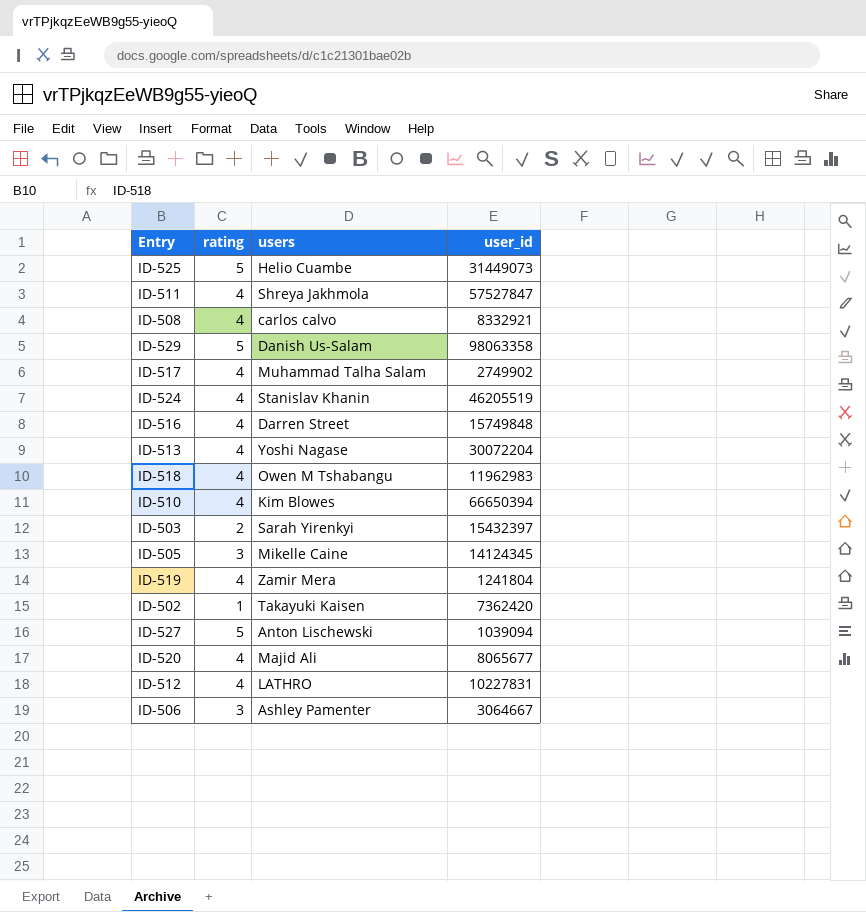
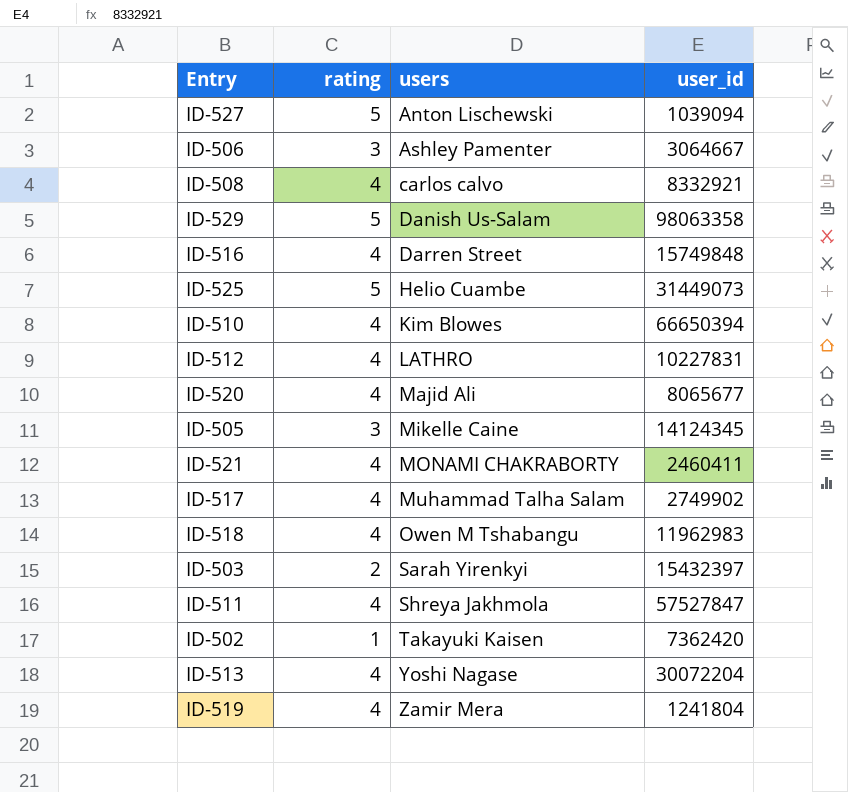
row order: none -> users ascending
row ID-524: 4 | Stanislav Khanin | 46205519 -> none
row ID-521: none -> 4 | MONAMI CHAKRABORTY | 2460411

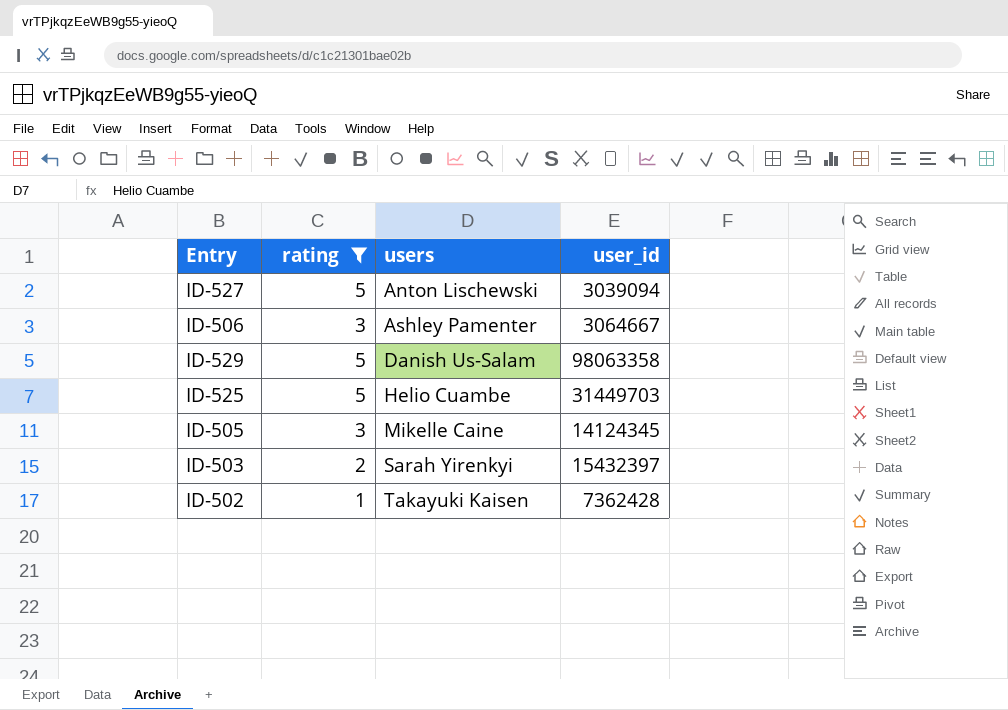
filter: none -> rating != 4
ID-527 | user_id: 1039094 -> 3039094
ID-525 | user_id: 31449073 -> 31449703
ID-502 | user_id: 7362420 -> 7362428

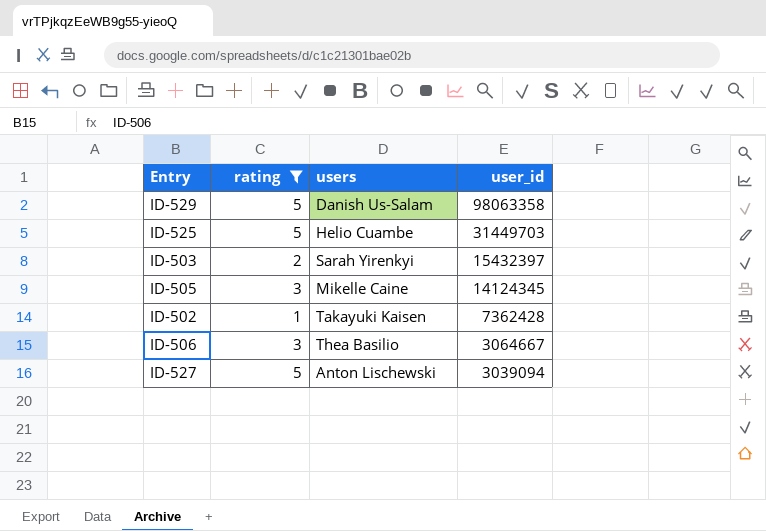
row order: users ascending -> user_id descending
ID-506 | users: Ashley Pamenter -> Thea Basilio

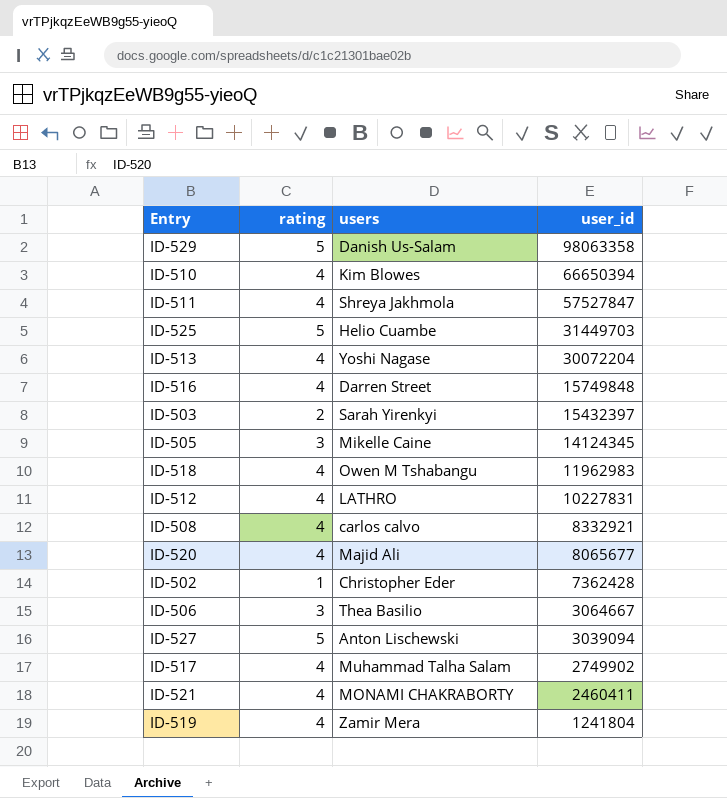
filter: rating != 4 -> none
ID-502 | users: Takayuki Kaisen -> Christopher Eder

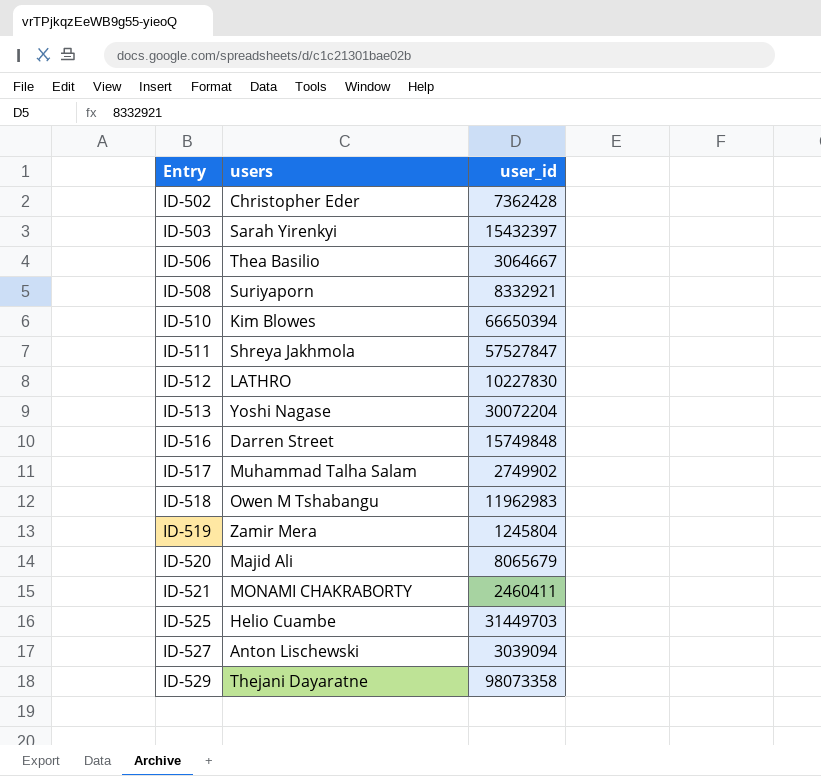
row order: user_id descending -> Entry ascending
column rating | position: 2 -> none
row ID-505: 3 | Mikelle Caine | 14124345 -> none
ID-508 | users: carlos calvo -> Suriyaporn
ID-512 | user_id: 10227831 -> 10227830
ID-519 | user_id: 1241804 -> 1245804
ID-520 | user_id: 8065677 -> 8065679
ID-529 | users: Danish Us-Salam -> Thejani Dayaratne
ID-529 | user_id: 98063358 -> 98073358

